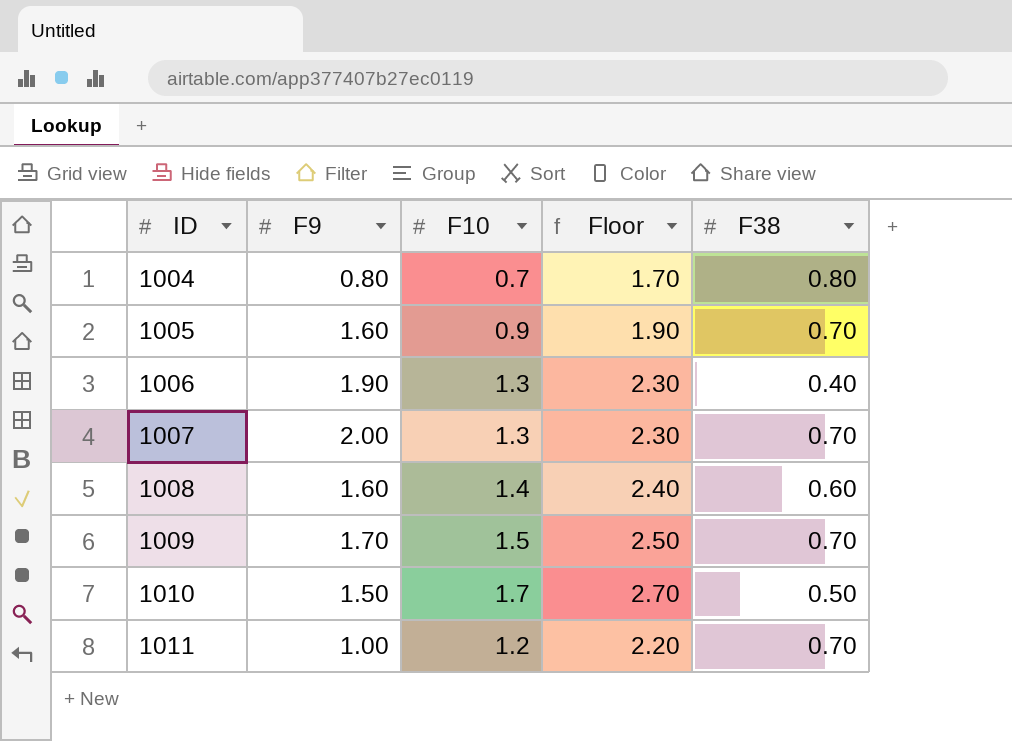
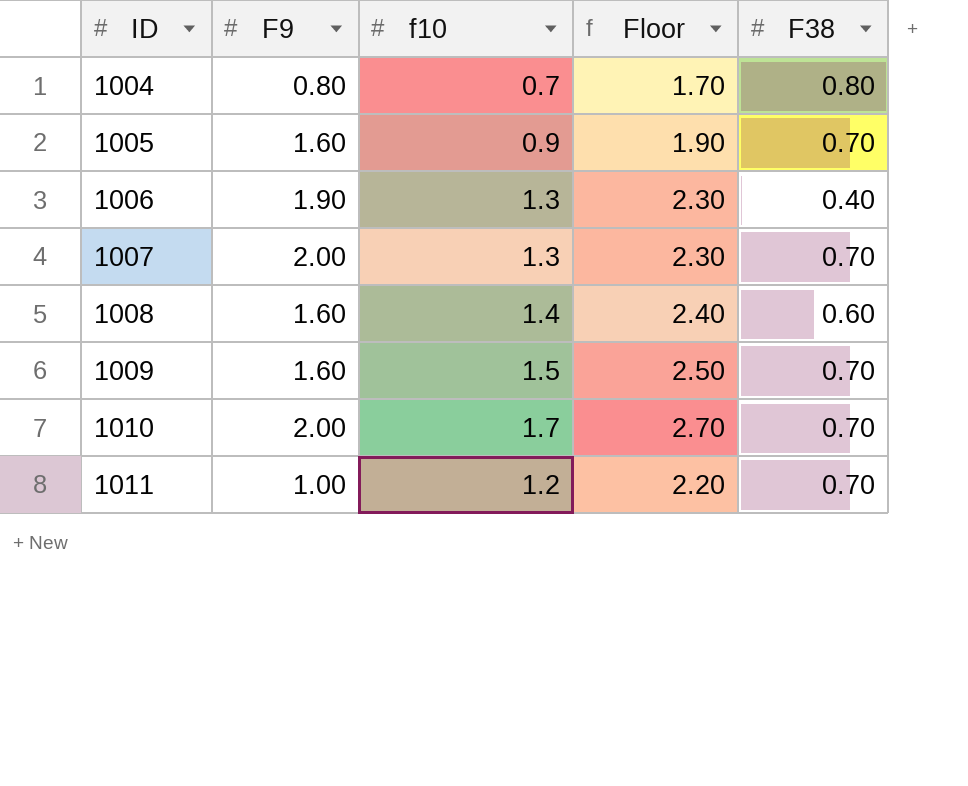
column name: F10 -> f10
1009 | F9: 1.70 -> 1.60
1010 | F9: 1.50 -> 2.00
1010 | F38: 0.50 -> 0.70

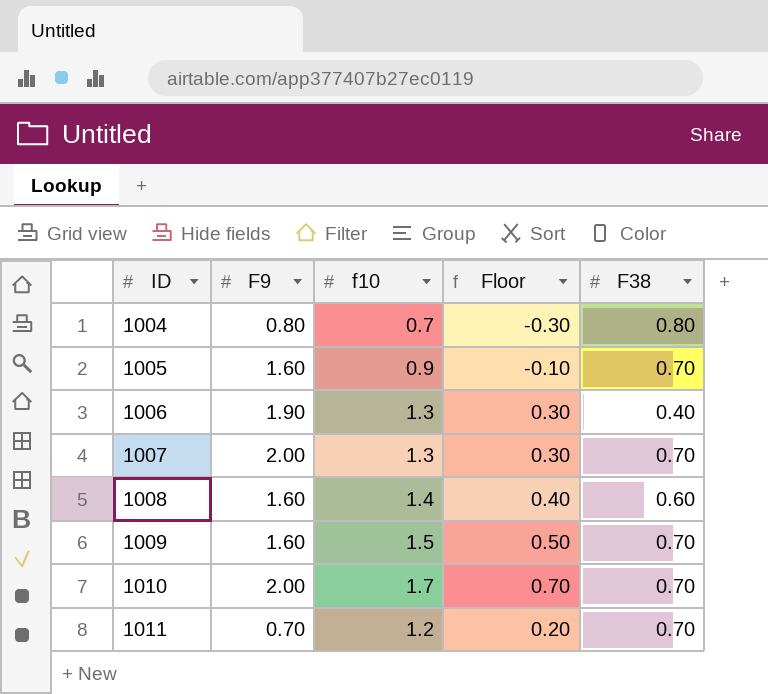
column Floor | formula: [f10] + 1 -> [f10] - 1
1011 | F9: 1.00 -> 0.70

